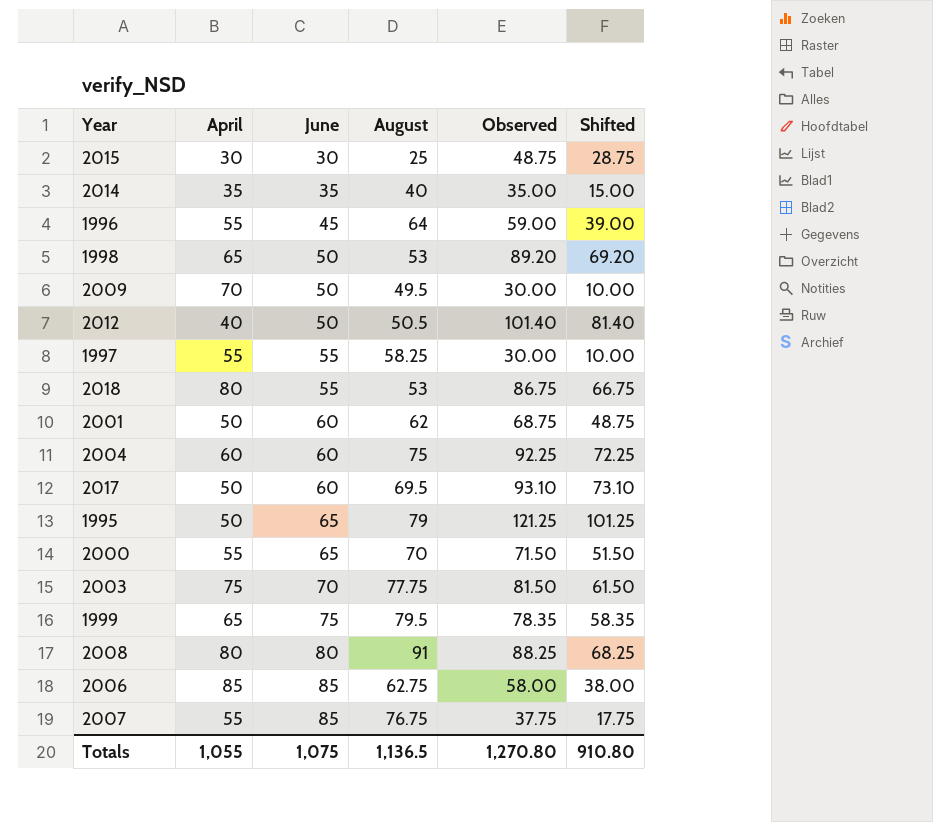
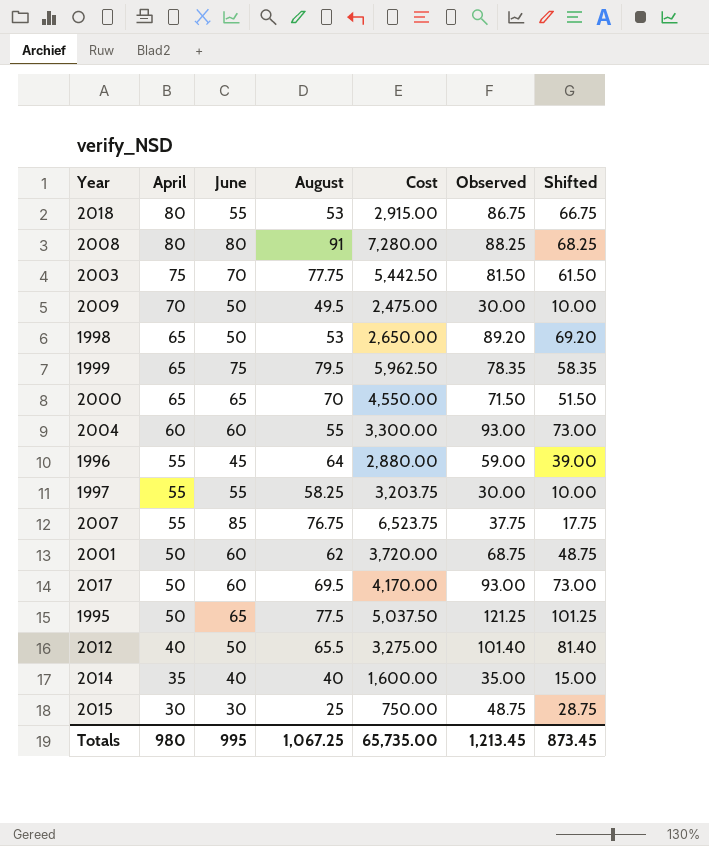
row order: June ascending -> April descending
column Cost | formula: none -> [June] * [August]
row 2006: 85 | 85 | 62.75 | 58.00 | 38.00 -> none
2000 | April: 55 -> 65
2004 | August: 75 -> 55
2004 | Observed: 92.25 -> 93.00
2004 | Shifted: 72.25 -> 73.00
2017 | Observed: 93.10 -> 93.00
2017 | Shifted: 73.10 -> 73.00
1995 | August: 79 -> 77.5
2012 | August: 50.5 -> 65.5
2014 | June: 35 -> 40
Totals | April: 1,055 -> 980
Totals | June: 1,075 -> 995
Totals | August: 1,136.5 -> 1,067.25
Totals | Observed: 1,270.80 -> 1,213.45
Totals | Shifted: 910.80 -> 873.45

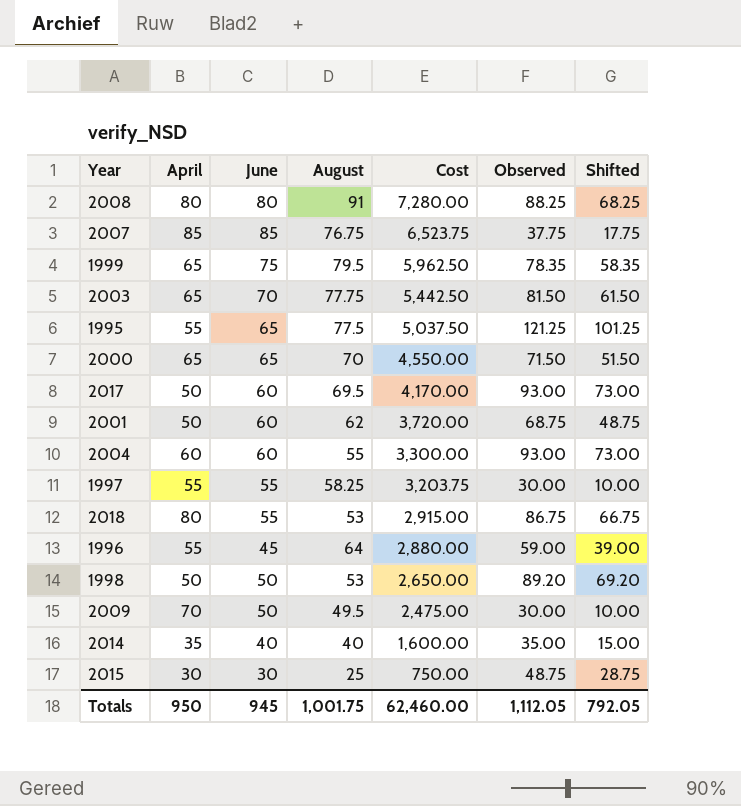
row order: April descending -> Cost descending
row 2012: 40 | 50 | 65.5 | 3,275.00 | 101.40 | 81.40 -> none
2007 | April: 55 -> 85
2003 | April: 75 -> 65
1995 | April: 50 -> 55
1998 | April: 65 -> 50
Totals | April: 980 -> 950
Totals | June: 995 -> 945
Totals | August: 1,067.25 -> 1,001.75
Totals | Cost: 65,735.00 -> 62,460.00
Totals | Observed: 1,213.45 -> 1,112.05
Totals | Shifted: 873.45 -> 792.05

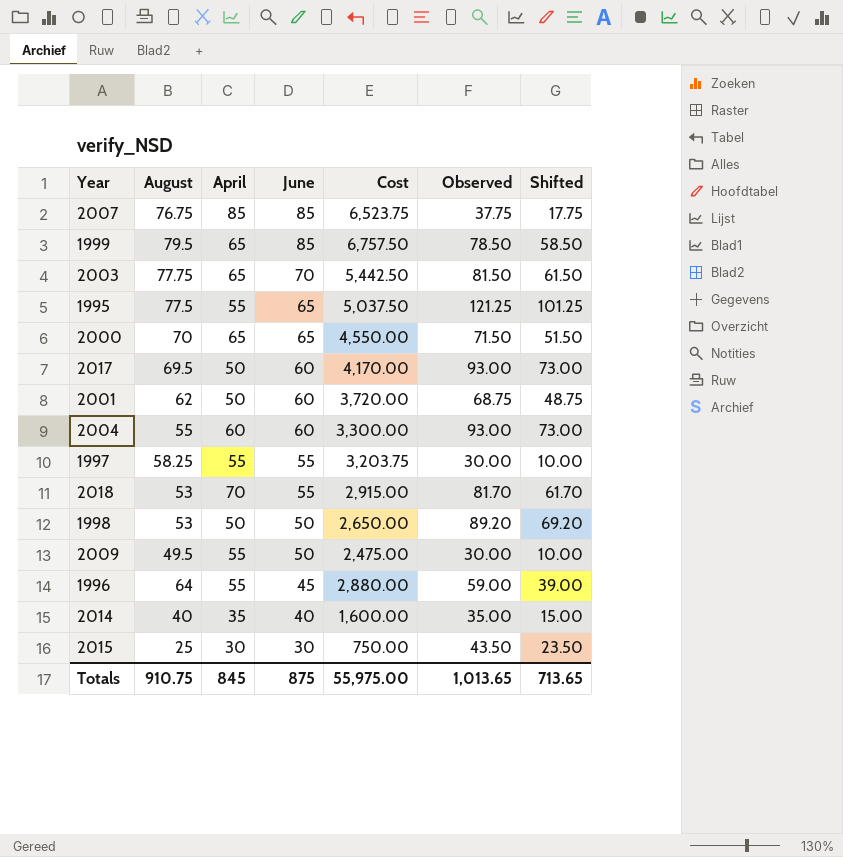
row order: Cost descending -> June descending
column August | position: 4 -> 2
row 2008: 80 | 80 | 91 | 7,280.00 | 88.25 | 68.25 -> none
1999 | June: 75 -> 85
1999 | Cost: 5,962.50 -> 6,757.50
1999 | Observed: 78.35 -> 78.50
1999 | Shifted: 58.35 -> 58.50
2018 | April: 80 -> 70
2018 | Observed: 86.75 -> 81.70
2018 | Shifted: 66.75 -> 61.70
2009 | April: 70 -> 55
2015 | Observed: 48.75 -> 43.50
2015 | Shifted: 28.75 -> 23.50
Totals | August: 1,001.75 -> 910.75
Totals | April: 950 -> 845
Totals | June: 945 -> 875
Totals | Cost: 62,460.00 -> 55,975.00
Totals | Observed: 1,112.05 -> 1,013.65
Totals | Shifted: 792.05 -> 713.65

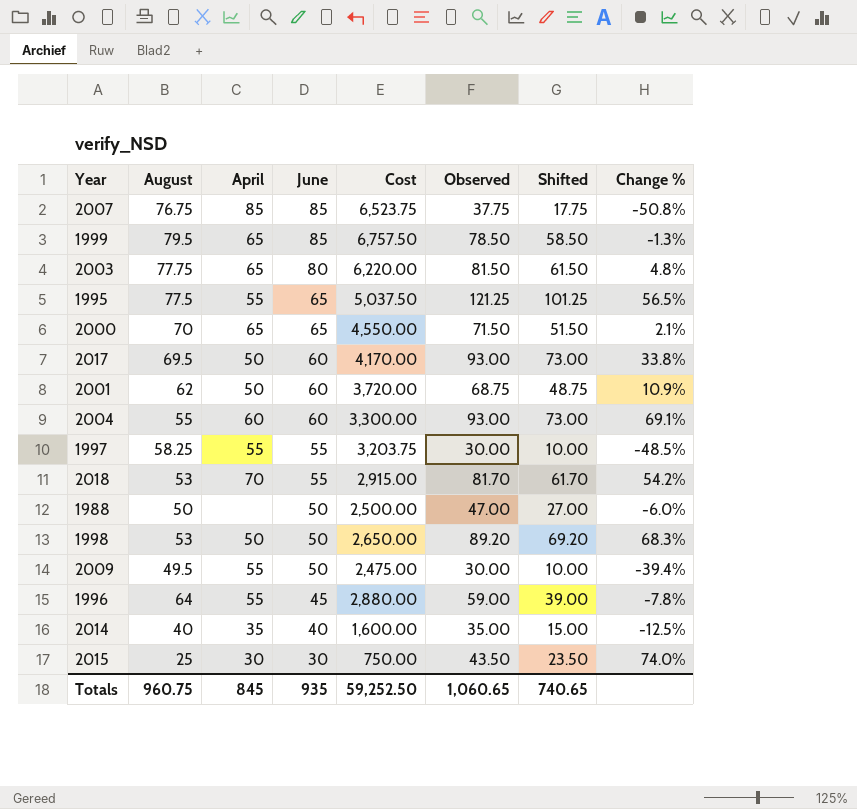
column Change % | formula: none -> ([Observed] - [August]) / [August]
2003 | June: 70 -> 80
2003 | Cost: 5,442.50 -> 6,220.00
row 1988: none -> 50 | none | 50 | 2,500.00 | 47.00 | 27.00 | -6.0%
Totals | August: 910.75 -> 960.75
Totals | June: 875 -> 935
Totals | Cost: 55,975.00 -> 59,252.50
Totals | Observed: 1,013.65 -> 1,060.65
Totals | Shifted: 713.65 -> 740.65

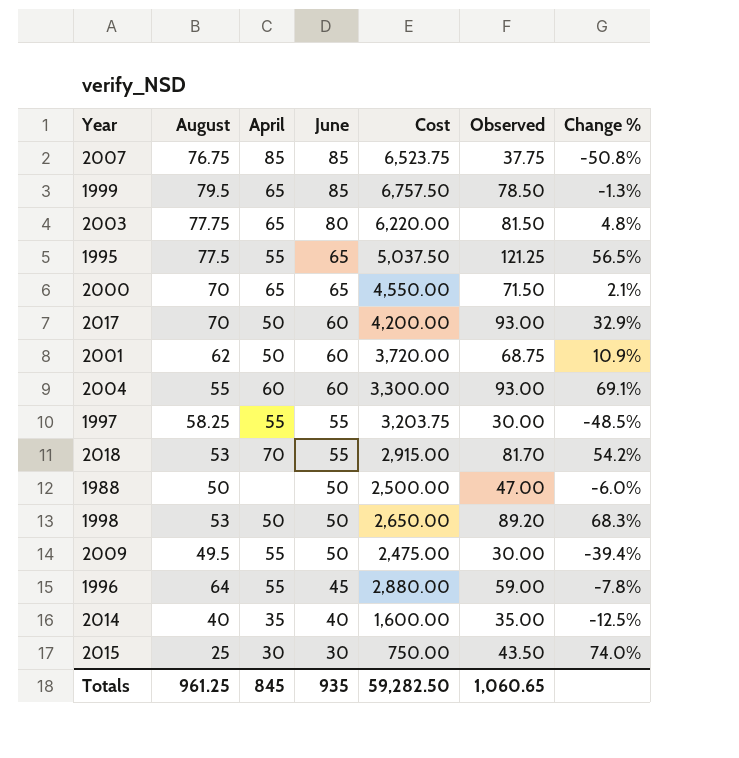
column Shifted | formula: [Observed] - 20 -> none
2017 | August: 69.5 -> 70
2017 | Cost: 4,170.00 -> 4,200.00
2017 | Change %: 33.8% -> 32.9%
Totals | August: 960.75 -> 961.25
Totals | Cost: 59,252.50 -> 59,282.50

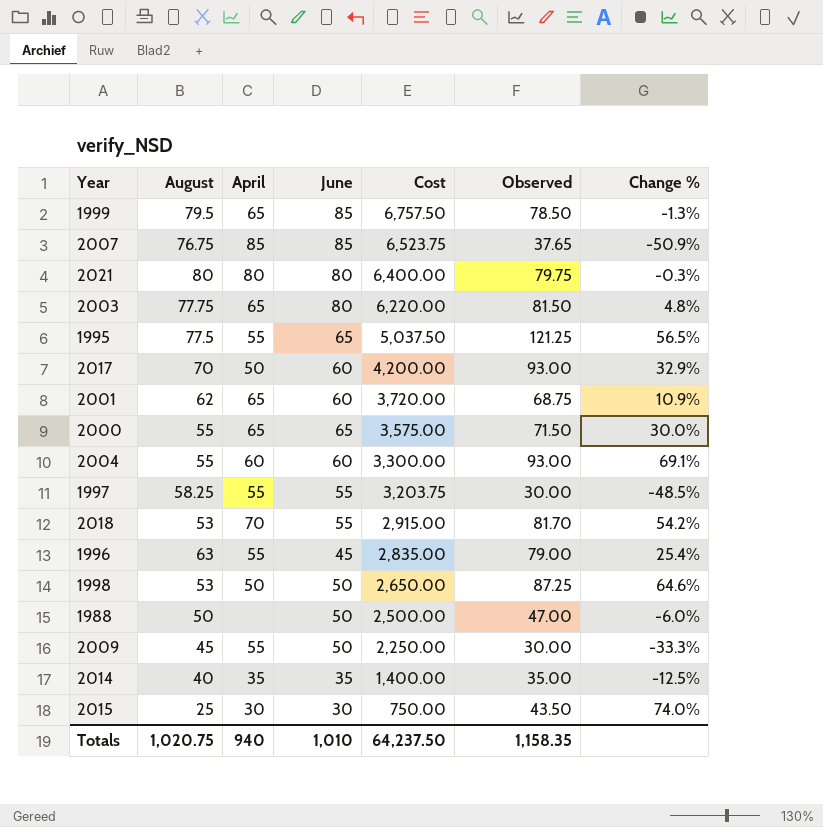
row order: June descending -> Cost descending
2007 | Observed: 37.75 -> 37.65
2007 | Change %: -50.8% -> -50.9%
row 2021: none -> 80 | 80 | 80 | 6,400.00 | 79.75 | -0.3%
2001 | April: 50 -> 65
2000 | August: 70 -> 55
2000 | Cost: 4,550.00 -> 3,575.00
2000 | Change %: 2.1% -> 30.0%
1996 | August: 64 -> 63
1996 | Cost: 2,880.00 -> 2,835.00
1996 | Observed: 59.00 -> 79.00
1996 | Change %: -7.8% -> 25.4%
1998 | Observed: 89.20 -> 87.25
1998 | Change %: 68.3% -> 64.6%
2009 | August: 49.5 -> 45
2009 | Cost: 2,475.00 -> 2,250.00
2009 | Change %: -39.4% -> -33.3%
2014 | June: 40 -> 35
2014 | Cost: 1,600.00 -> 1,400.00
Totals | August: 961.25 -> 1,020.75
Totals | April: 845 -> 940
Totals | June: 935 -> 1,010
Totals | Cost: 59,282.50 -> 64,237.50
Totals | Observed: 1,060.65 -> 1,158.35

